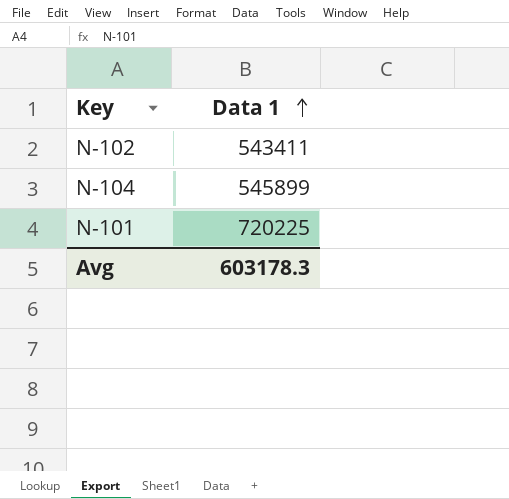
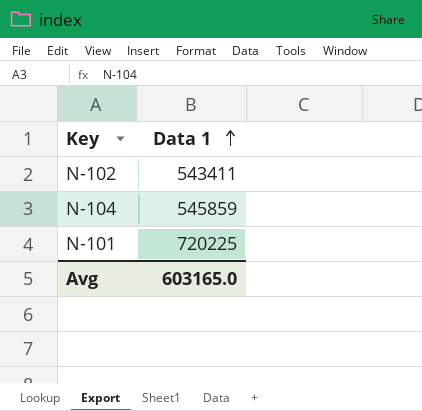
N-104 | Data 1: 545899 -> 545859
Avg | Data 1: 603178.3 -> 603165.0

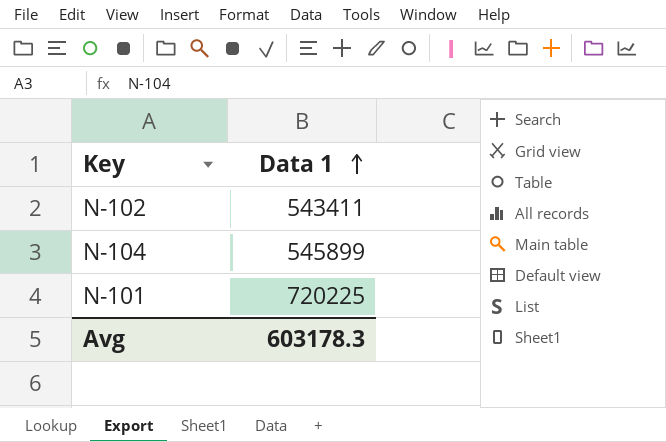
N-104 | Data 1: 545859 -> 545899
Avg | Data 1: 603165.0 -> 603178.3

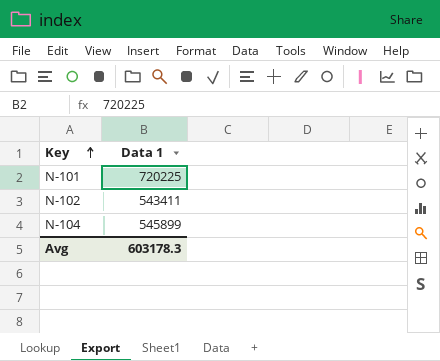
row order: Data 1 ascending -> Key ascending

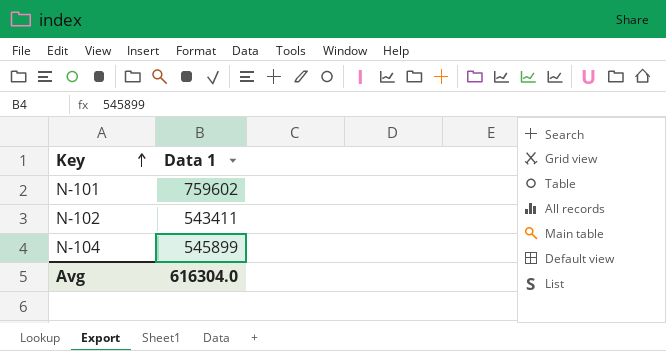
N-101 | Data 1: 720225 -> 759602
Avg | Data 1: 603178.3 -> 616304.0

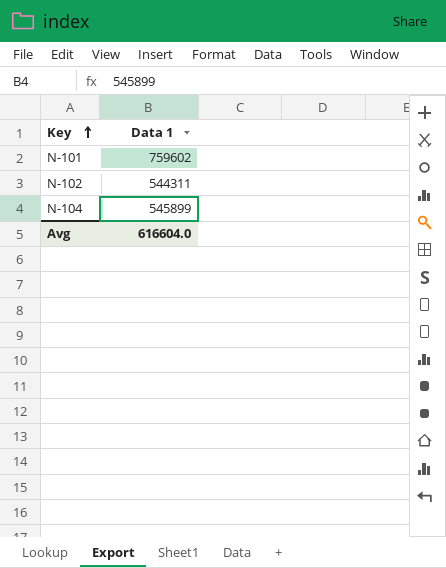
N-102 | Data 1: 543411 -> 544311
Avg | Data 1: 616304.0 -> 616604.0

